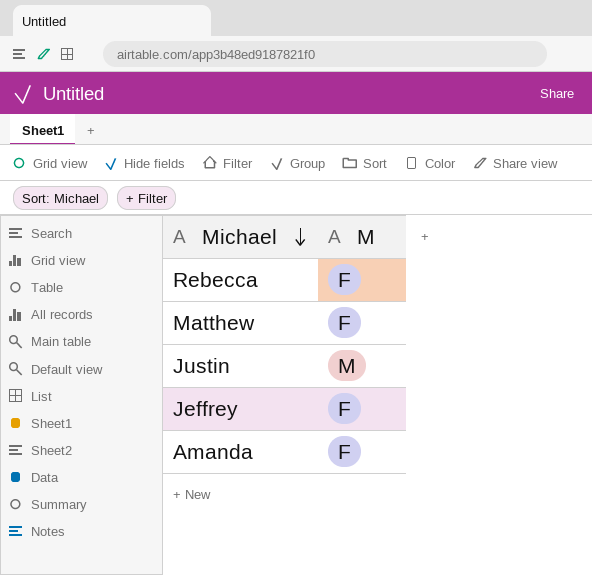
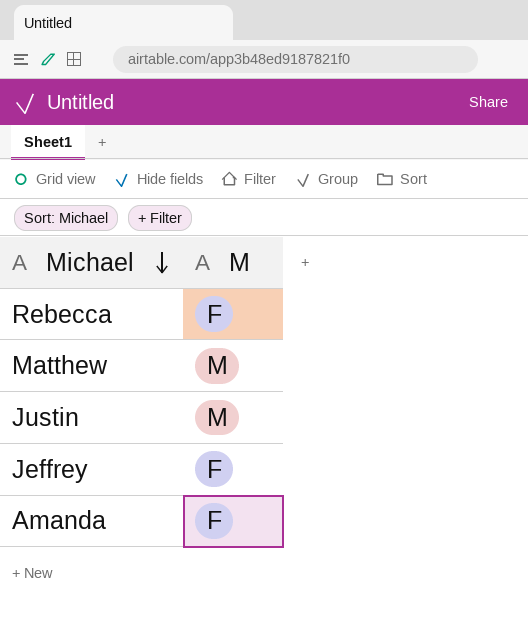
Matthew | M: F -> M

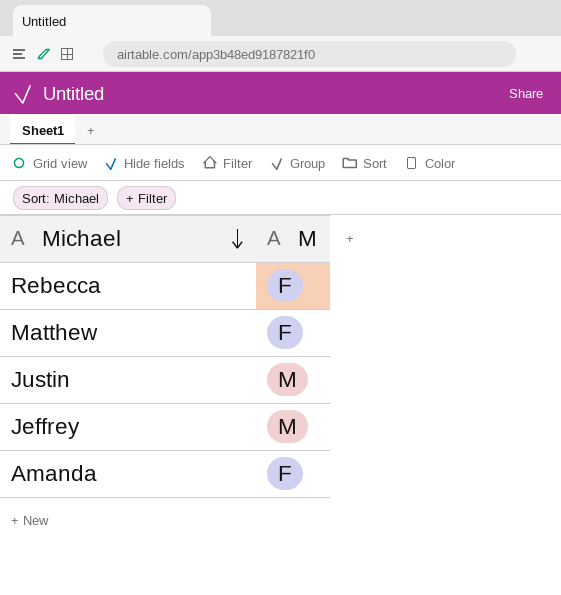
Matthew | M: M -> F
Jeffrey | M: F -> M

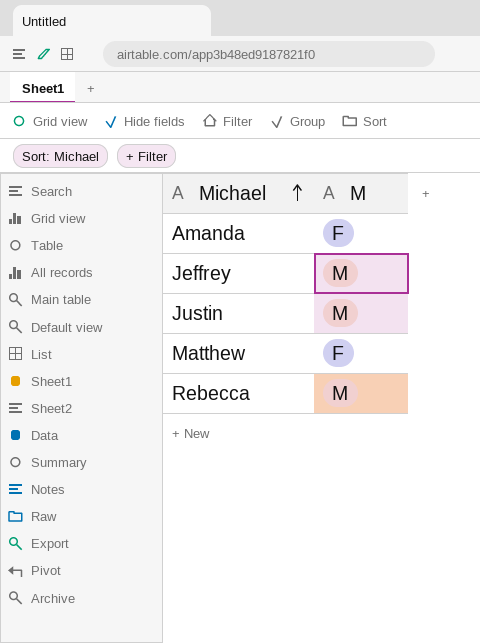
row order: Michael descending -> Michael ascending
Rebecca | M: F -> M

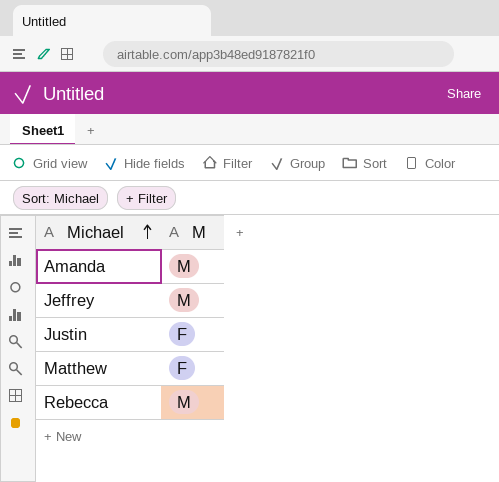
Amanda | M: F -> M
Justin | M: M -> F

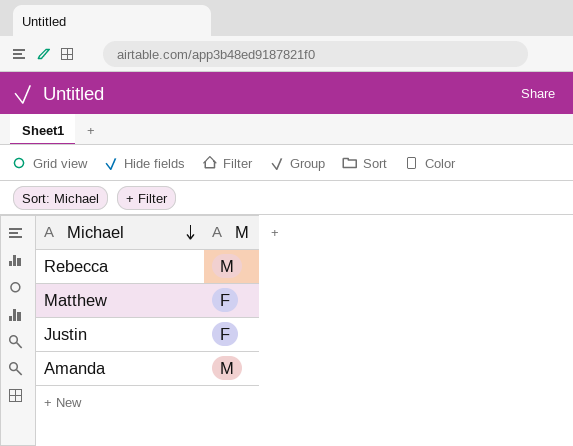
row order: Michael ascending -> Michael descending
row Jeffrey: M -> none

